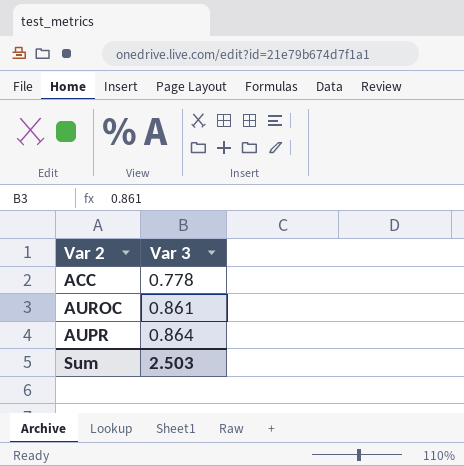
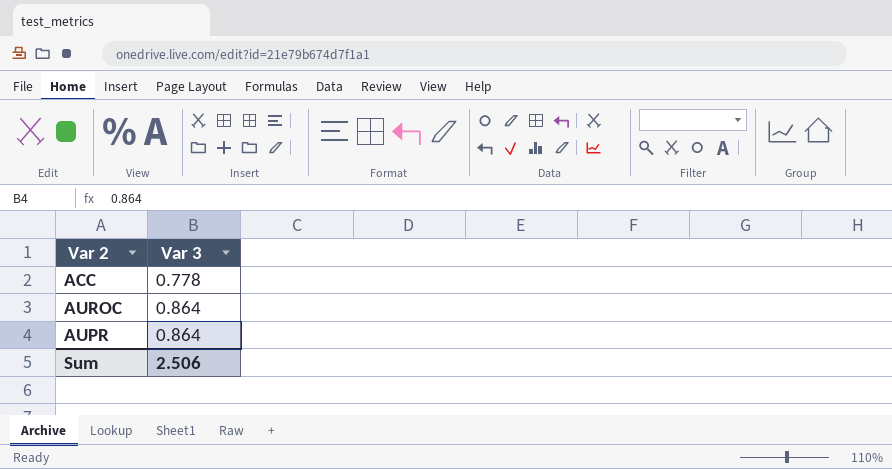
AUROC | Var 3: 0.861 -> 0.864
Sum | Var 3: 2.503 -> 2.506

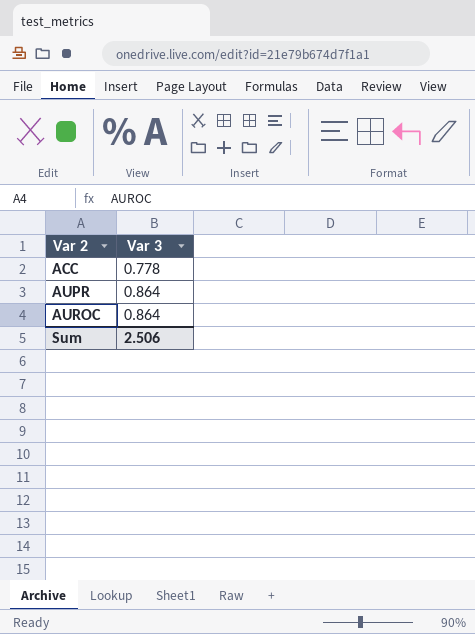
row order: Var 3 ascending -> Var 2 ascending

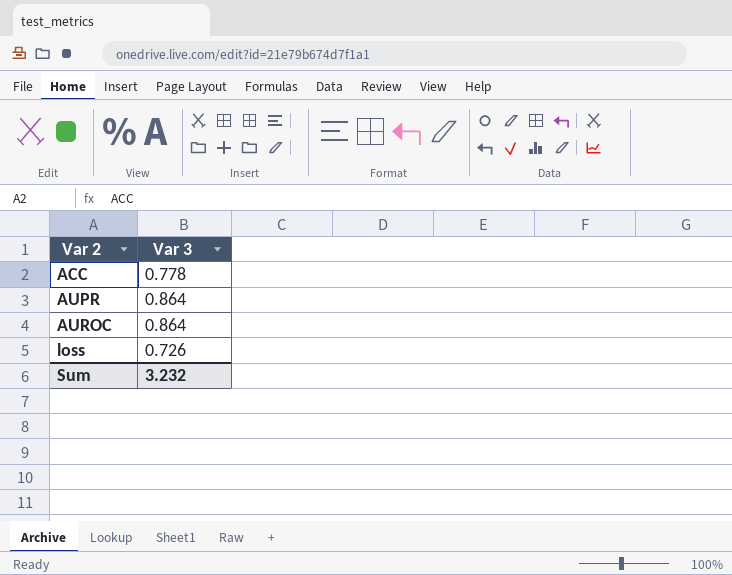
row loss: none -> 0.726
Sum | Var 3: 2.506 -> 3.232

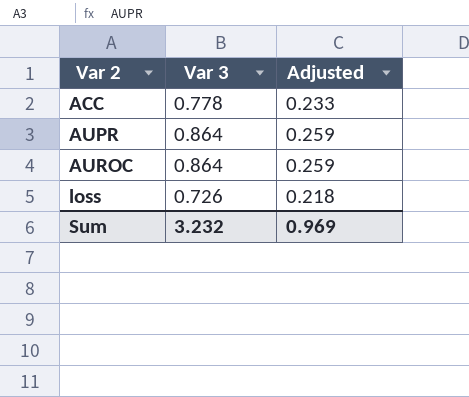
column Adjusted | formula: none -> [Var 3] * 0.3

